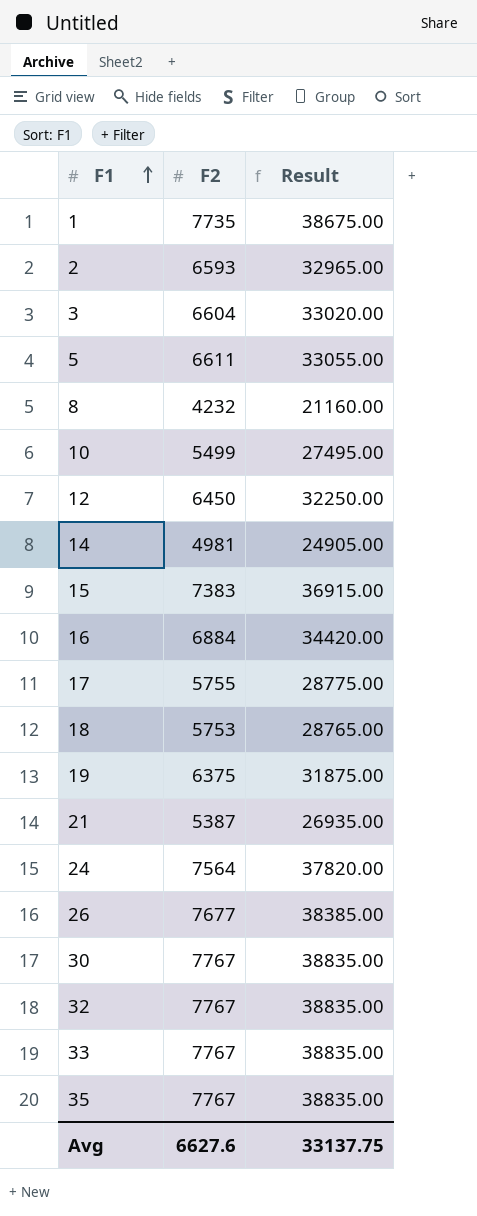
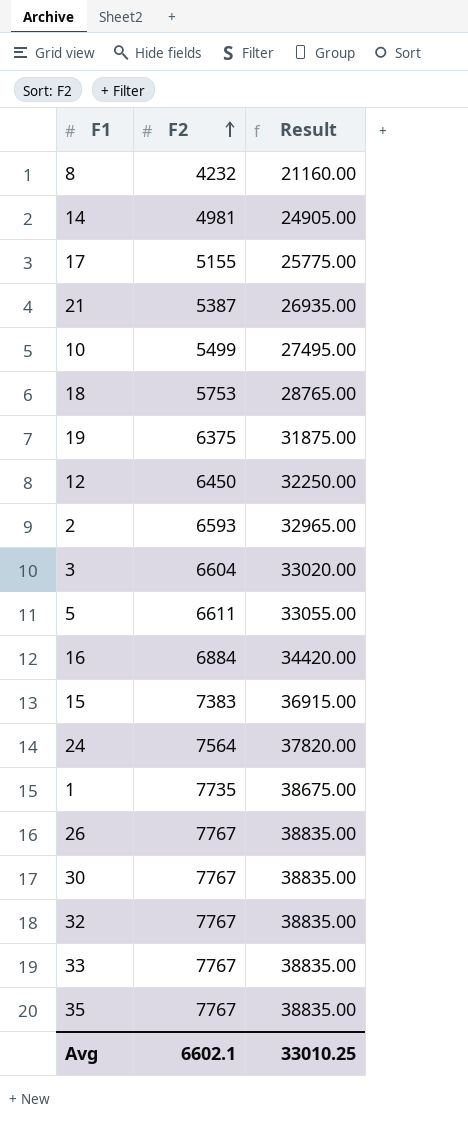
row order: F1 ascending -> F2 ascending
17 | F2: 5755 -> 5155
17 | Result: 28775.00 -> 25775.00
26 | F2: 7677 -> 7767
26 | Result: 38385.00 -> 38835.00
Avg | F2: 6627.6 -> 6602.1
Avg | Result: 33137.75 -> 33010.25

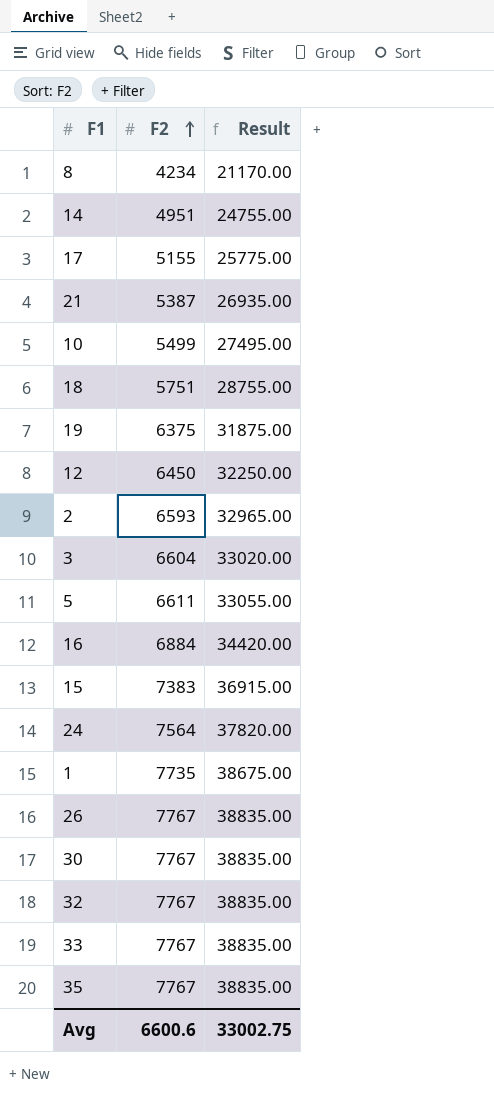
8 | F2: 4232 -> 4234
8 | Result: 21160.00 -> 21170.00
14 | F2: 4981 -> 4951
14 | Result: 24905.00 -> 24755.00
18 | F2: 5753 -> 5751
18 | Result: 28765.00 -> 28755.00
Avg | F2: 6602.1 -> 6600.6
Avg | Result: 33010.25 -> 33002.75

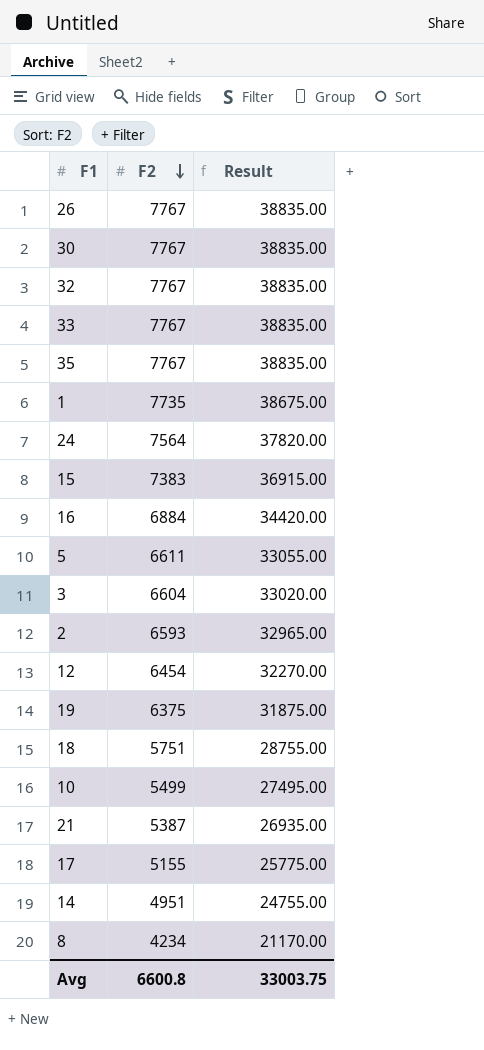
row order: F2 ascending -> F2 descending
12 | F2: 6450 -> 6454
12 | Result: 32250.00 -> 32270.00
Avg | F2: 6600.6 -> 6600.8
Avg | Result: 33002.75 -> 33003.75

